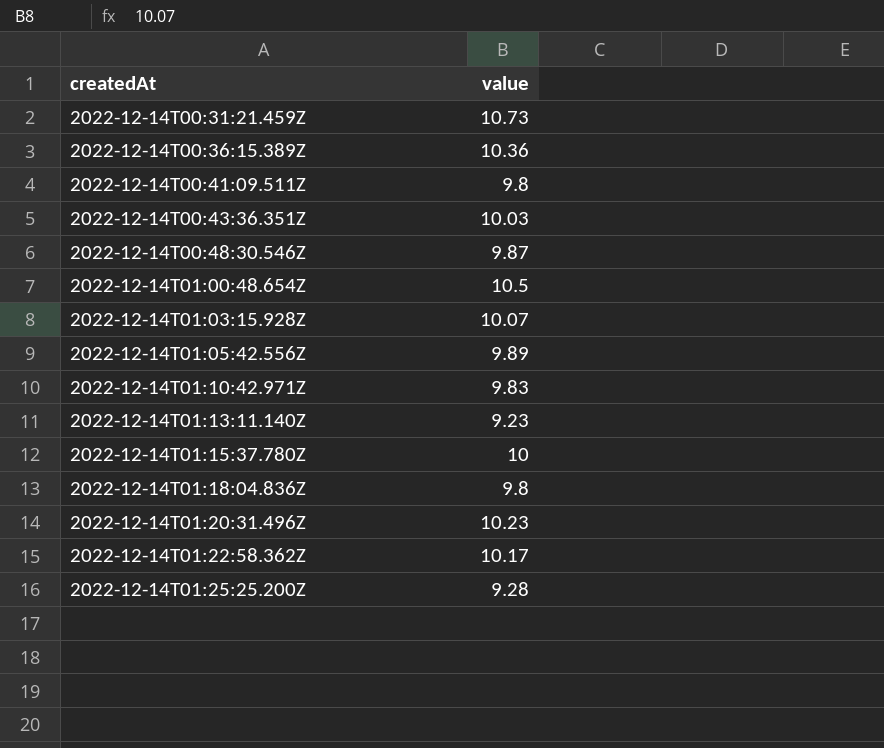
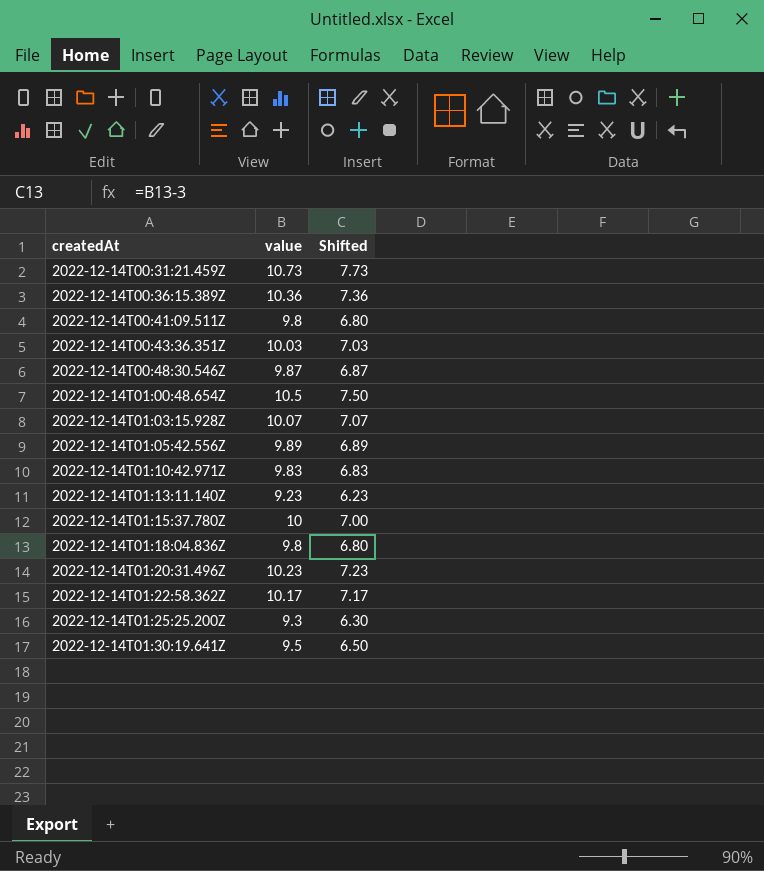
column Shifted | formula: none -> [value] - 3
2022-12-14T01:25:25.200Z | value: 9.28 -> 9.3
row 2022-12-14T01:30:19.641Z: none -> 9.5 | 6.50

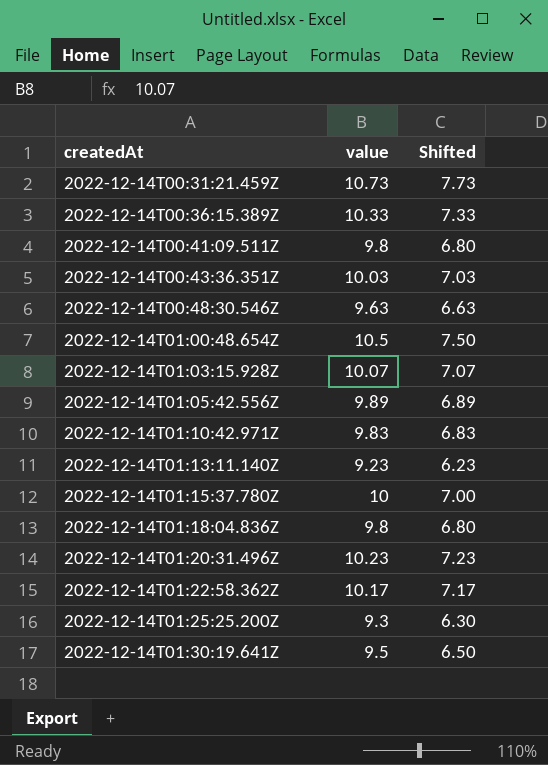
2022-12-14T00:36:15.389Z | value: 10.36 -> 10.33
2022-12-14T00:36:15.389Z | Shifted: 7.36 -> 7.33
2022-12-14T00:48:30.546Z | value: 9.87 -> 9.63
2022-12-14T00:48:30.546Z | Shifted: 6.87 -> 6.63

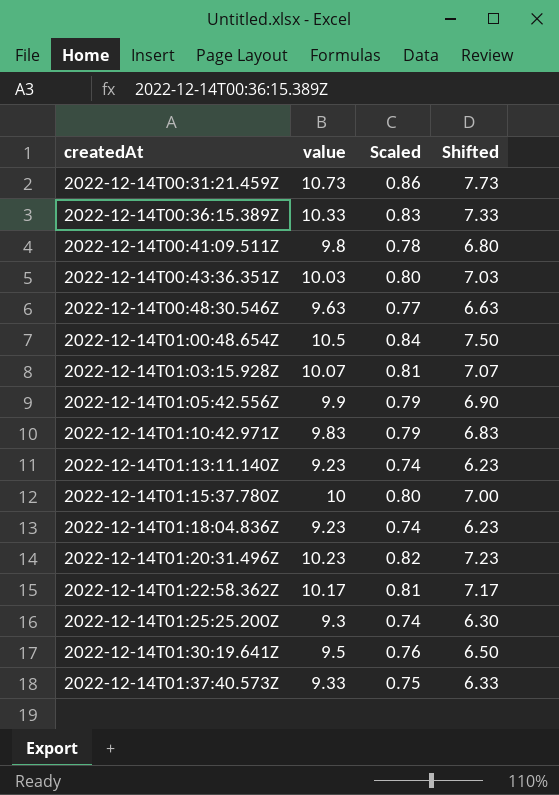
column Scaled | formula: none -> [value] * 0.08
2022-12-14T01:05:42.556Z | value: 9.89 -> 9.9
2022-12-14T01:05:42.556Z | Shifted: 6.89 -> 6.90
2022-12-14T01:18:04.836Z | value: 9.8 -> 9.23
2022-12-14T01:18:04.836Z | Shifted: 6.80 -> 6.23
row 2022-12-14T01:37:40.573Z: none -> 9.33 | 0.75 | 6.33

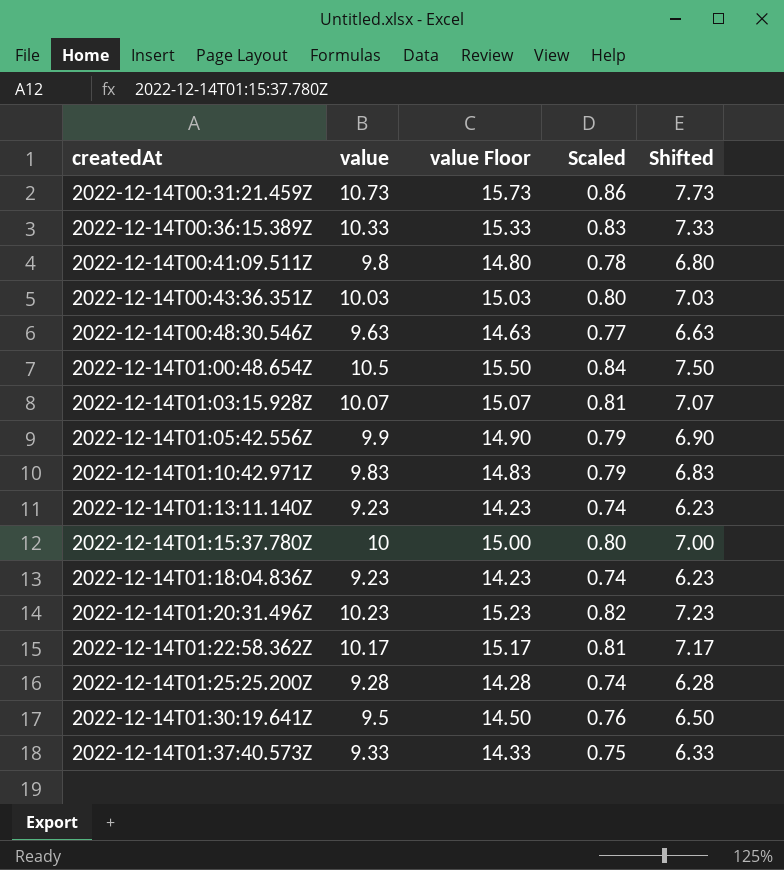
column value Floor | formula: none -> [value] + 5
2022-12-14T01:25:25.200Z | value: 9.3 -> 9.28
2022-12-14T01:25:25.200Z | Shifted: 6.30 -> 6.28

